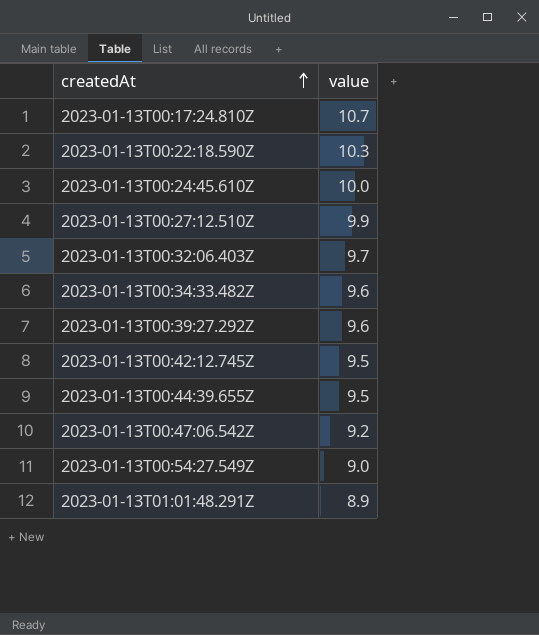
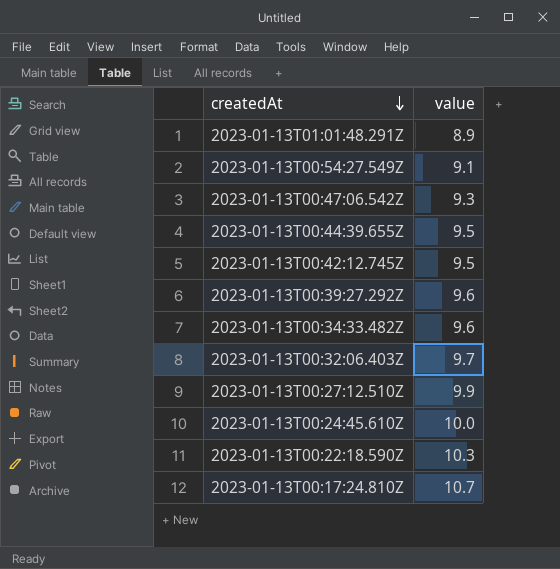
row order: createdAt ascending -> createdAt descending
2023-01-13T00:54:27.549Z | value: 9.0 -> 9.1
2023-01-13T00:47:06.542Z | value: 9.2 -> 9.3

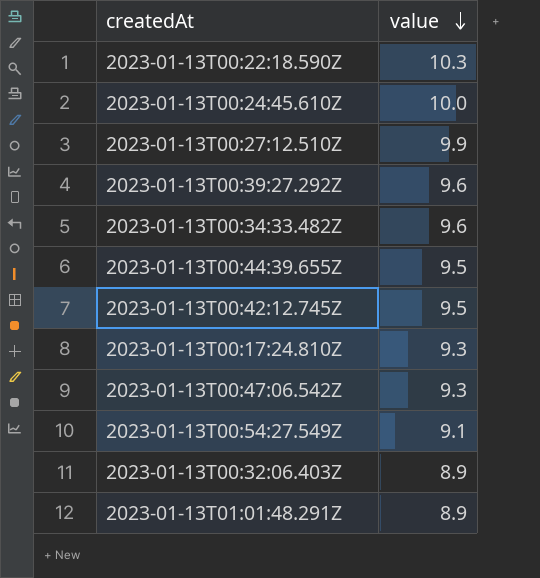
row order: createdAt descending -> value descending
2023-01-13T00:17:24.810Z | value: 10.7 -> 9.3
2023-01-13T00:32:06.403Z | value: 9.7 -> 8.9

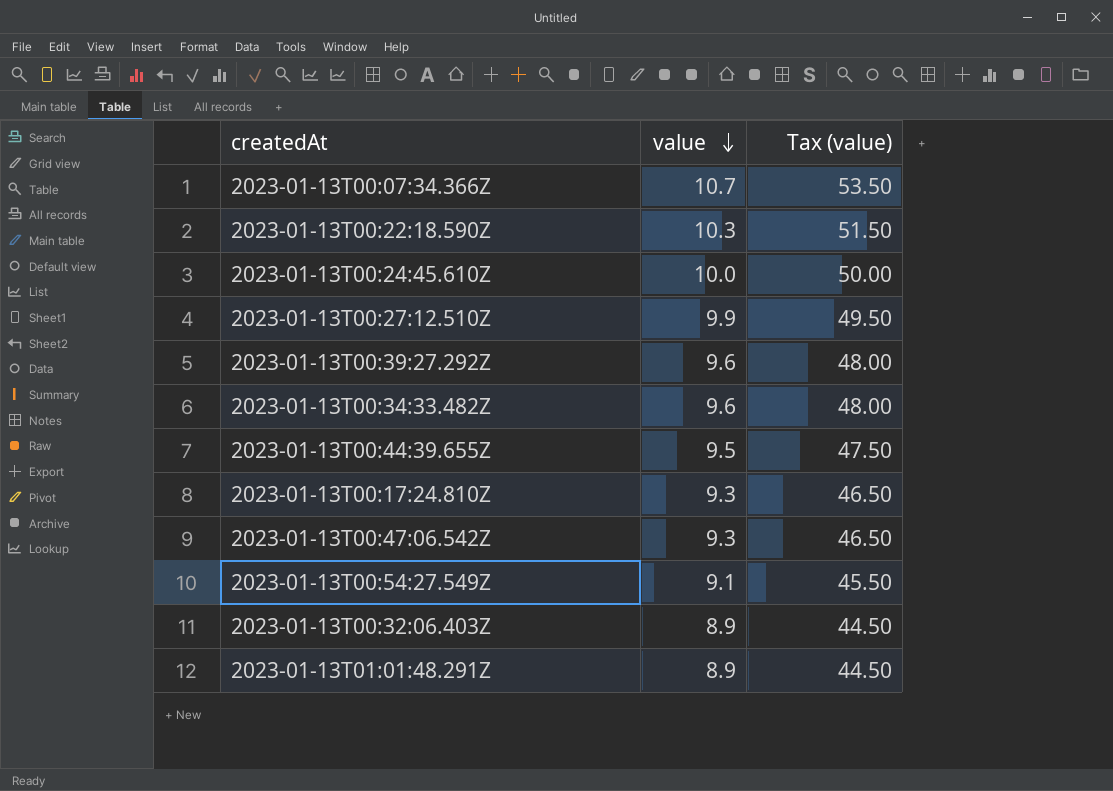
column Tax (value) | formula: none -> [value] * 5
row 2023-01-13T00:42:12.745Z: 9.5 -> none
row 2023-01-13T00:07:34.366Z: none -> 10.7 | 53.50

